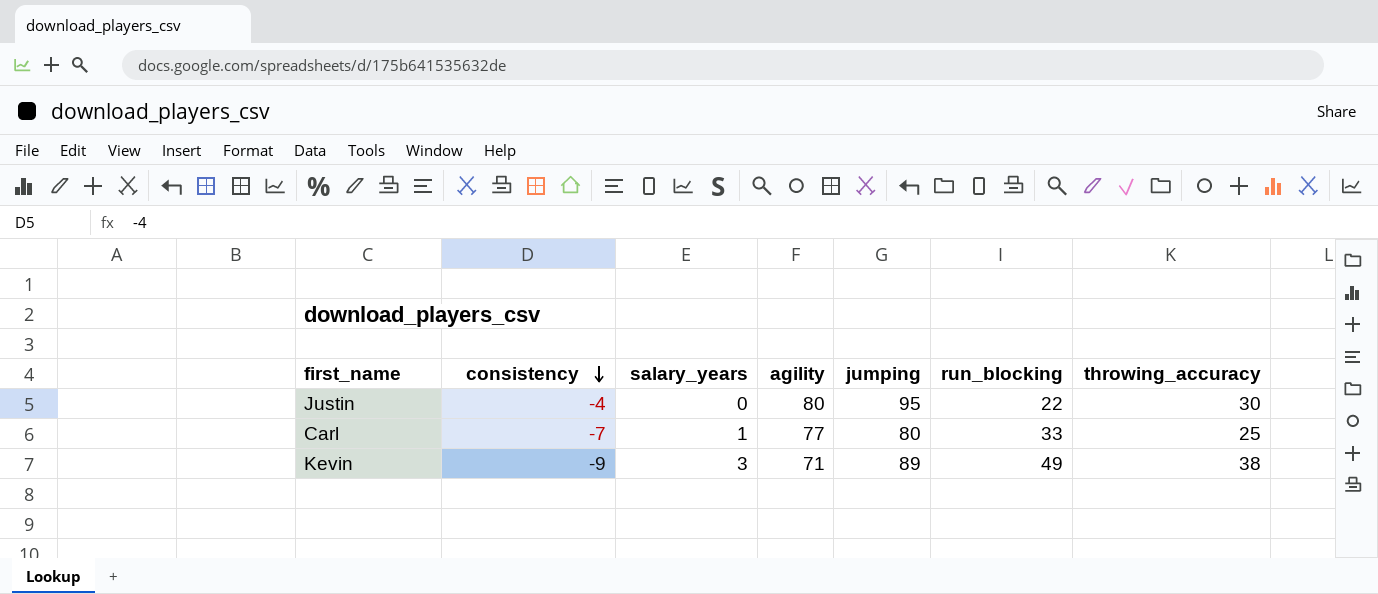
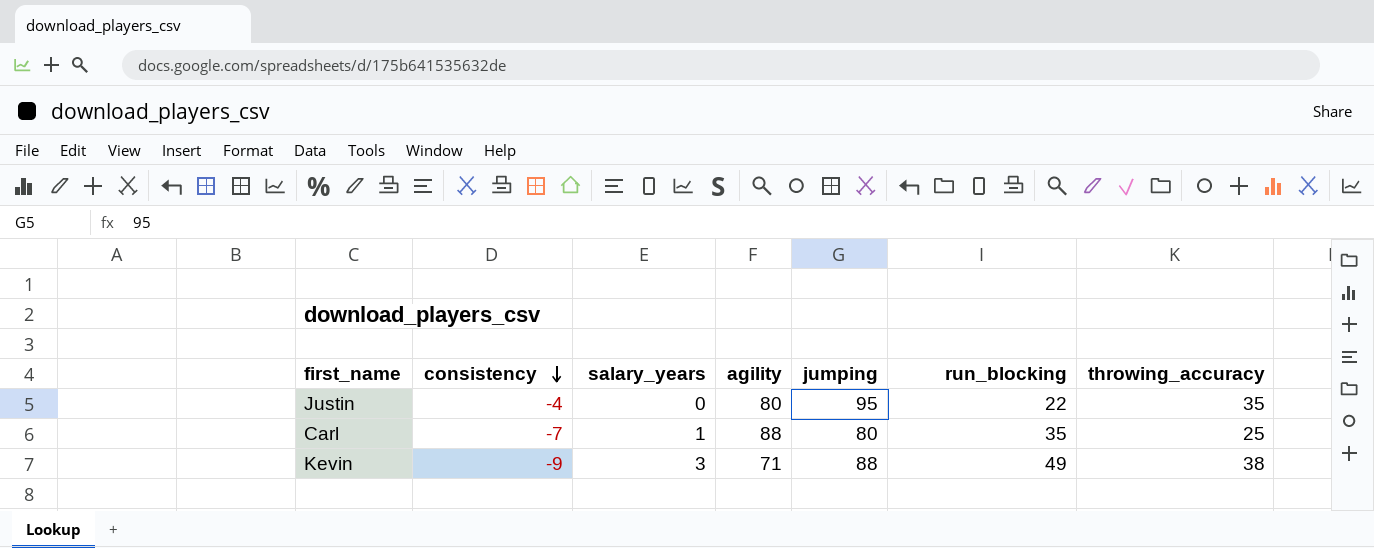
Justin | throwing_accuracy: 30 -> 35
Carl | agility: 77 -> 88
Carl | run_blocking: 33 -> 35
Kevin | jumping: 89 -> 88

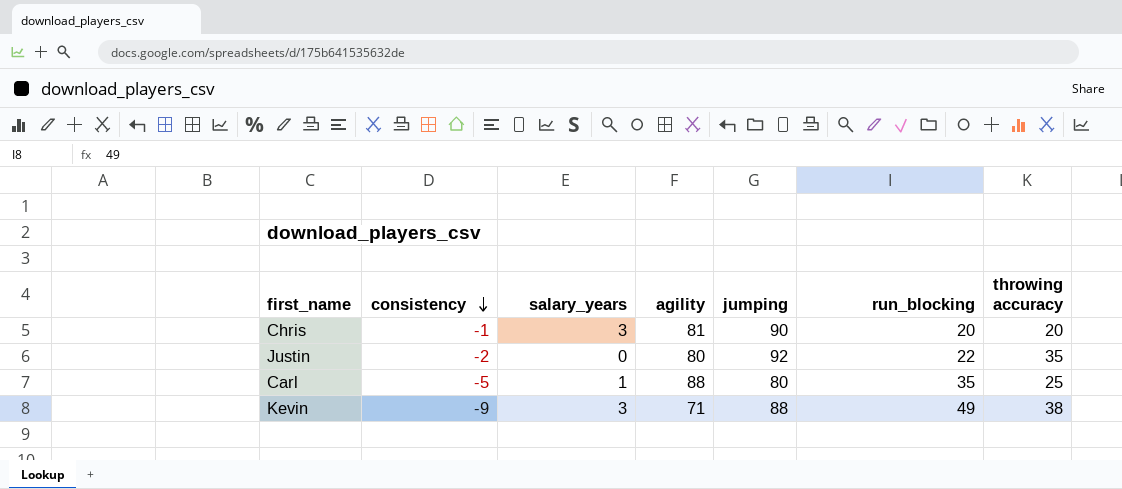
column name: throwing_accuracy -> throwing accuracy
row Chris: none -> -1 | 3 | 81 | 90 | 20 | 20
Justin | consistency: -4 -> -2
Justin | jumping: 95 -> 92
Carl | consistency: -7 -> -5

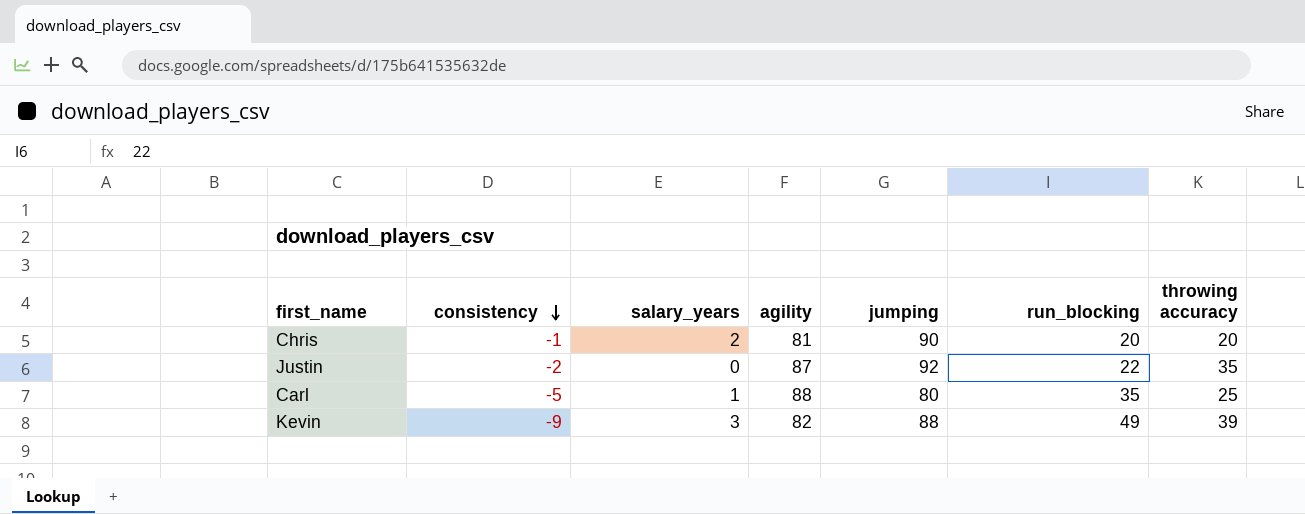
Chris | salary_years: 3 -> 2
Justin | agility: 80 -> 87
Kevin | agility: 71 -> 82
Kevin | throwing accuracy: 38 -> 39

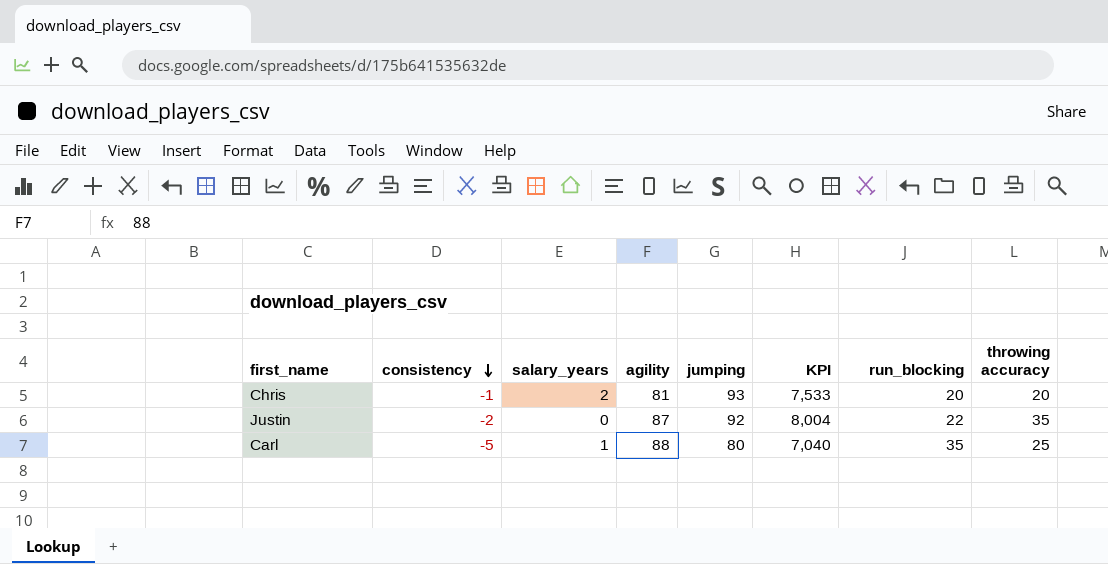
column KPI | formula: none -> [agility] * [jumping]
row Kevin: -9 | 3 | 82 | 88 | 49 | 39 -> none
Chris | jumping: 90 -> 93

